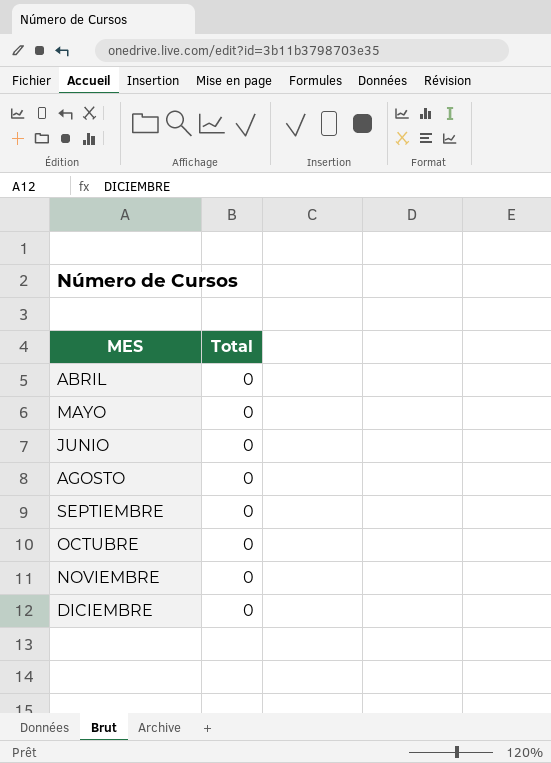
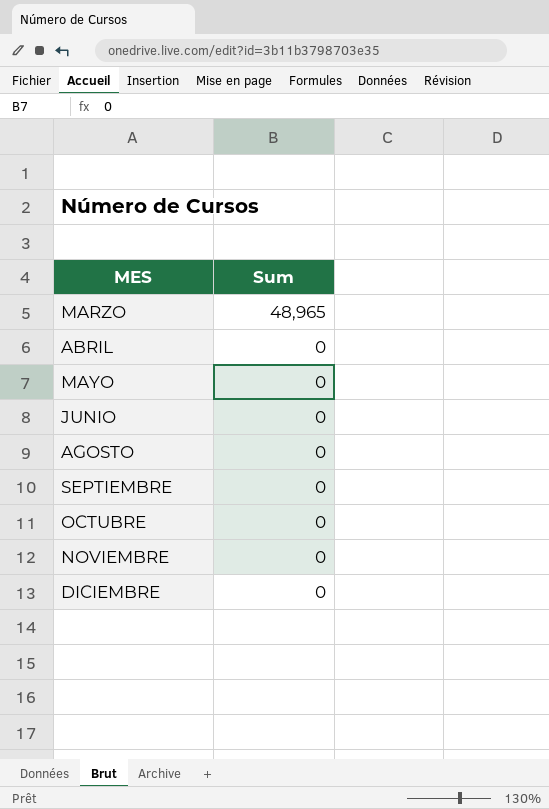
column name: Total -> Sum
row MARZO: none -> 48,965

